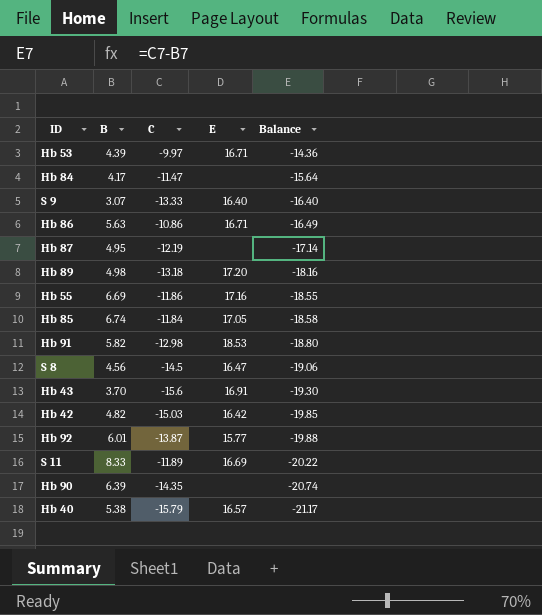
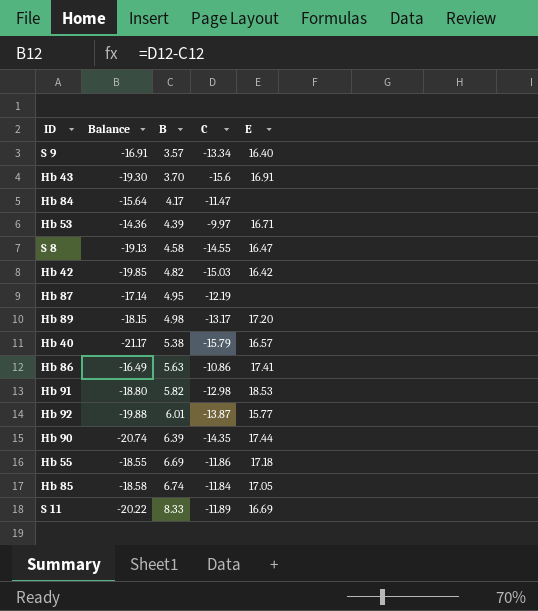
row order: Balance descending -> B ascending
column Balance | position: 5 -> 2
S 9 | Balance: -16.40 -> -16.91
S 9 | B: 3.07 -> 3.57
S 9 | C: -13.33 -> -13.34
S 8 | Balance: -19.06 -> -19.13
S 8 | B: 4.56 -> 4.58
S 8 | C: -14.5 -> -14.55
Hb 89 | Balance: -18.16 -> -18.15
Hb 89 | C: -13.18 -> -13.17
Hb 86 | E: 16.71 -> 17.41
Hb 90 | E: none -> 17.44
Hb 55 | E: 17.16 -> 17.18

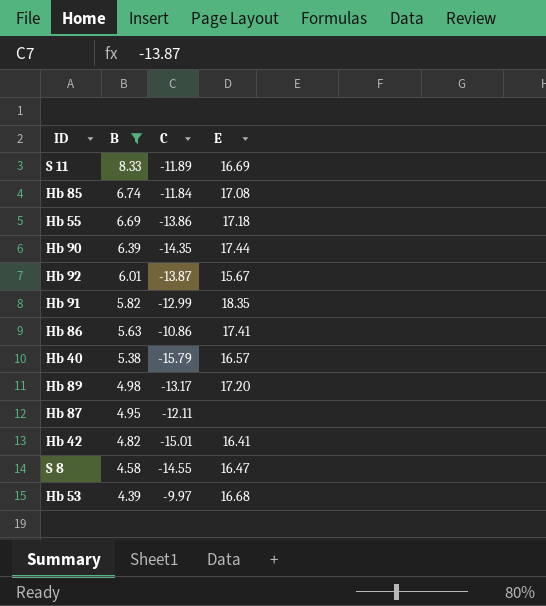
filter: none -> B >= 4.39
row order: B ascending -> B descending
column Balance | formula: [C] - [B] -> none
Hb 85 | E: 17.05 -> 17.08
Hb 55 | C: -11.86 -> -13.86
Hb 92 | E: 15.77 -> 15.67
Hb 91 | C: -12.98 -> -12.99
Hb 91 | E: 18.53 -> 18.35
Hb 87 | C: -12.19 -> -12.11
Hb 42 | C: -15.03 -> -15.01
Hb 42 | E: 16.42 -> 16.41
Hb 53 | E: 16.71 -> 16.68

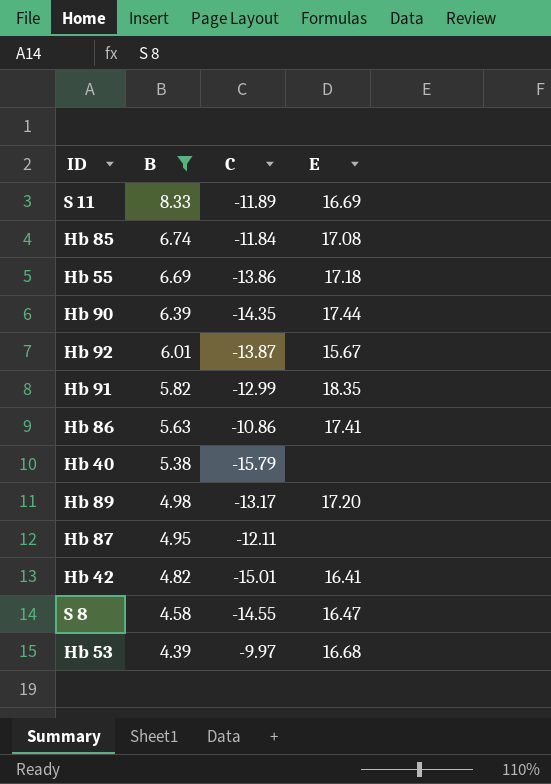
Hb 40 | E: 16.57 -> none

